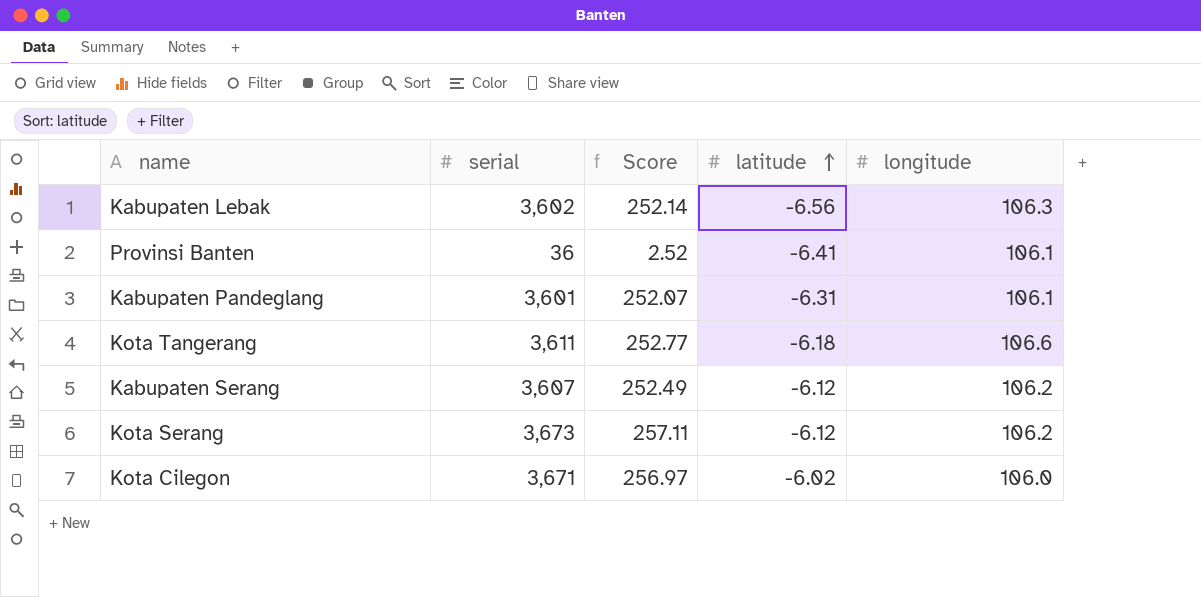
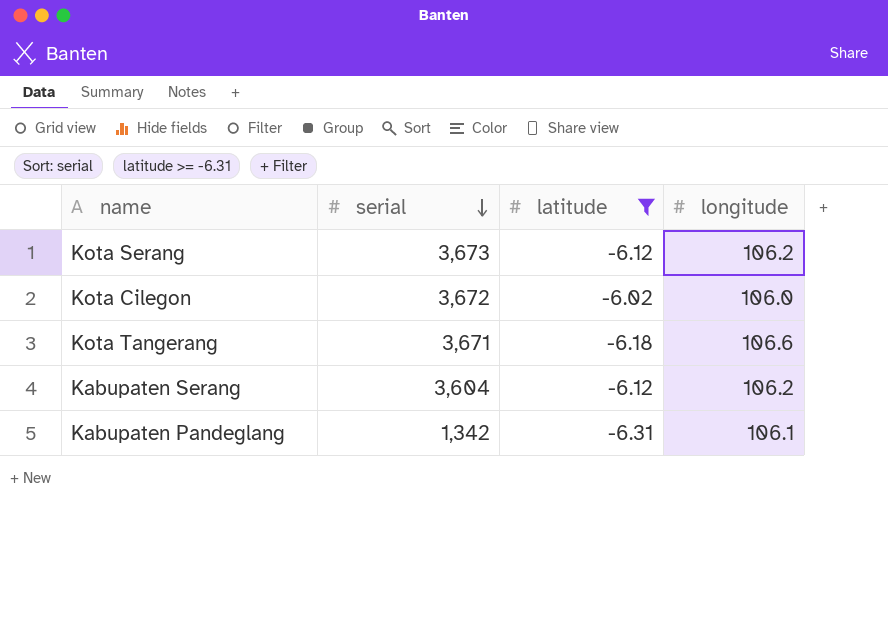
filter: none -> latitude >= -6.31
row order: latitude ascending -> serial descending
column Score | formula: [serial] * 0.07 -> none
Kota Cilegon | serial: 3,671 -> 3,672
Kota Tangerang | serial: 3,611 -> 3,671
Kabupaten Serang | serial: 3,607 -> 3,604
Kabupaten Pandeglang | serial: 3,601 -> 1,342

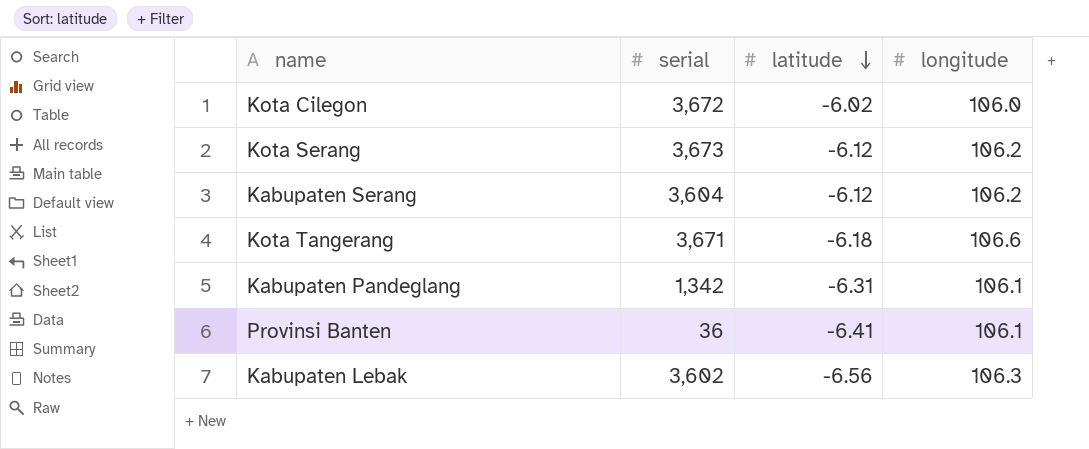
filter: latitude >= -6.31 -> none
row order: serial descending -> latitude descending

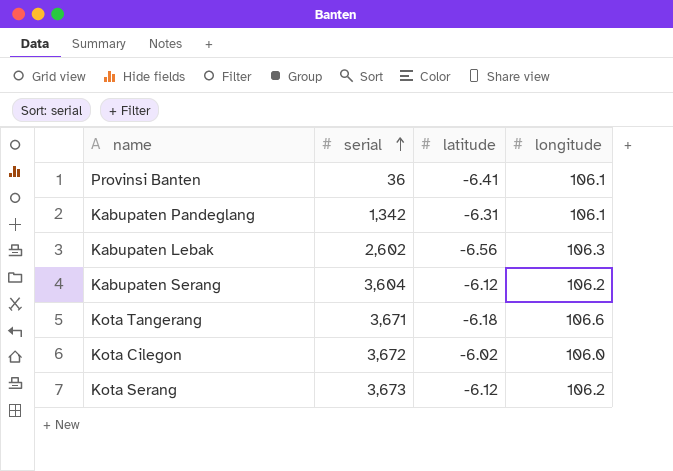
row order: latitude descending -> serial ascending
Kabupaten Lebak | serial: 3,602 -> 2,602

